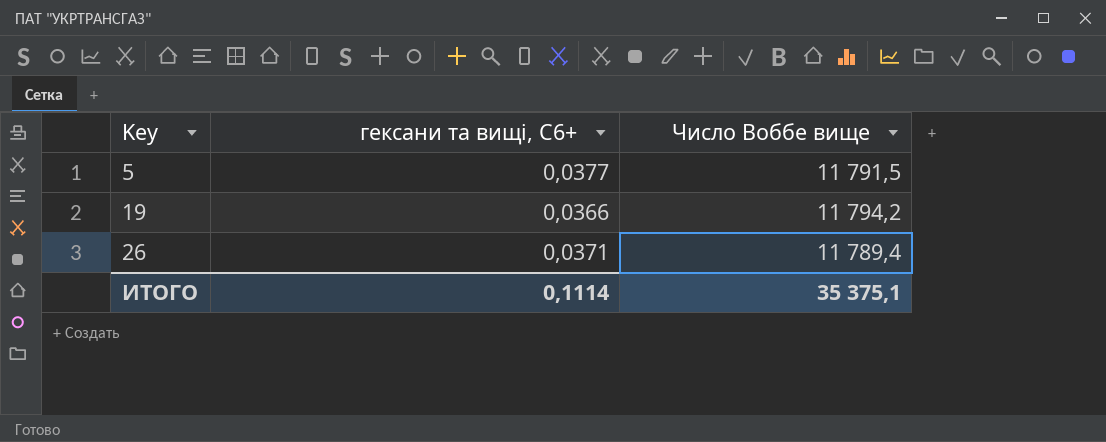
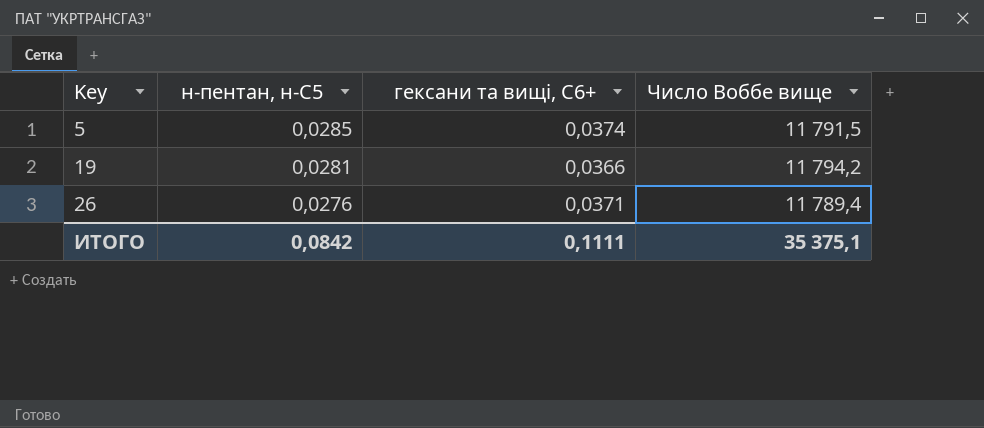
column н-пентан, н-С5 | position: none -> 2
5 | гексани та вищі, С6+: 0,0377 -> 0,0374
ИТОГО | гексани та вищі, С6+: 0,1114 -> 0,1111

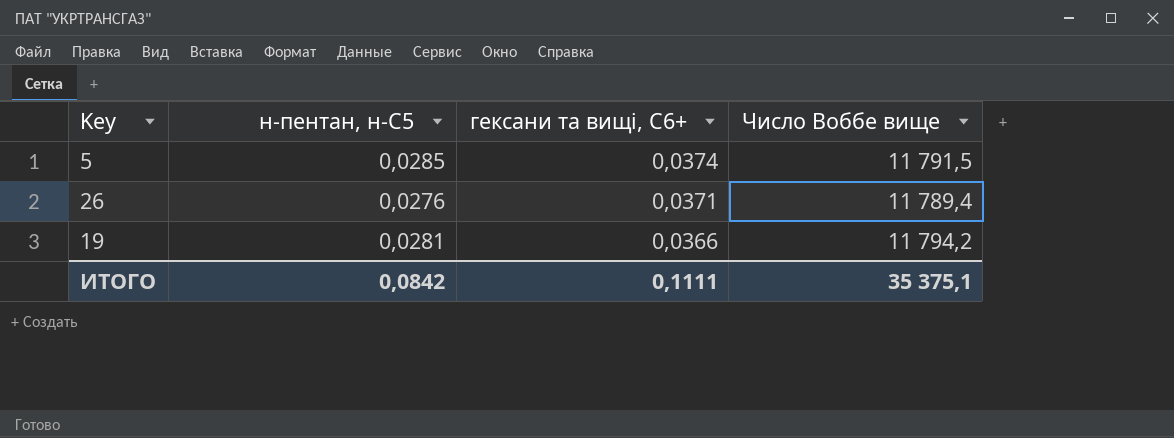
row order: Key ascending -> гексани та вищі, С6+ descending

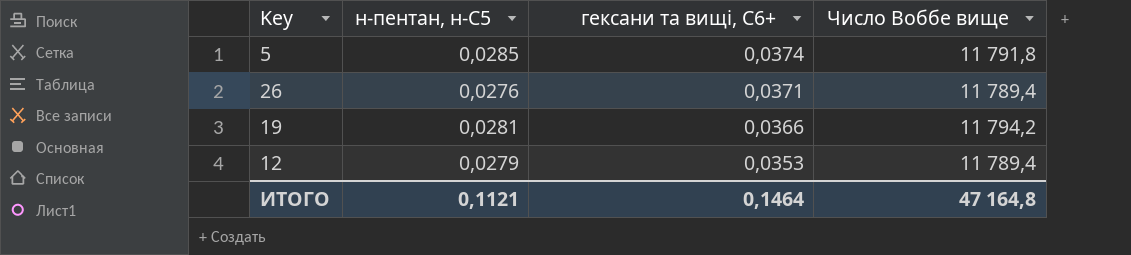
5 | Число Воббе вище: 11 791,5 -> 11 791,8
row 12: none -> 0,0279 | 0,0353 | 11 789,4
ИТОГО | н-пентан, н-С5: 0,0842 -> 0,1121
ИТОГО | гексани та вищі, С6+: 0,1111 -> 0,1464
ИТОГО | Число Воббе вище: 35 375,1 -> 47 164,8

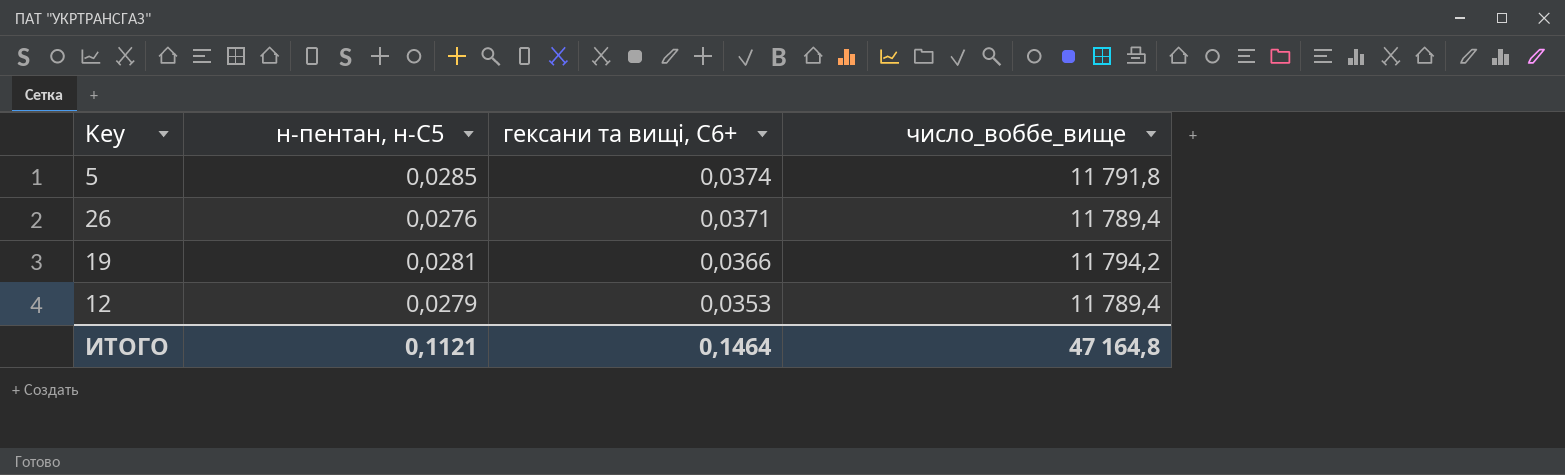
column name: Число Воббе вище -> число_воббе_вище

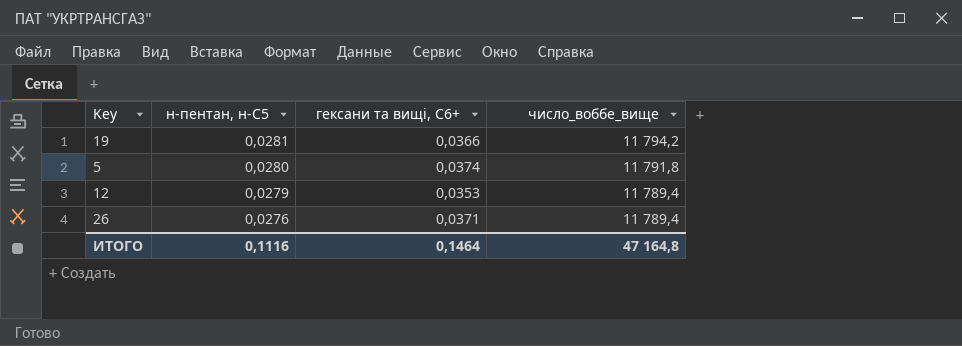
row order: гексани та вищі, С6+ descending -> н-пентан, н-С5 descending
5 | н-пентан, н-С5: 0,0285 -> 0,0280
ИТОГО | н-пентан, н-С5: 0,1121 -> 0,1116

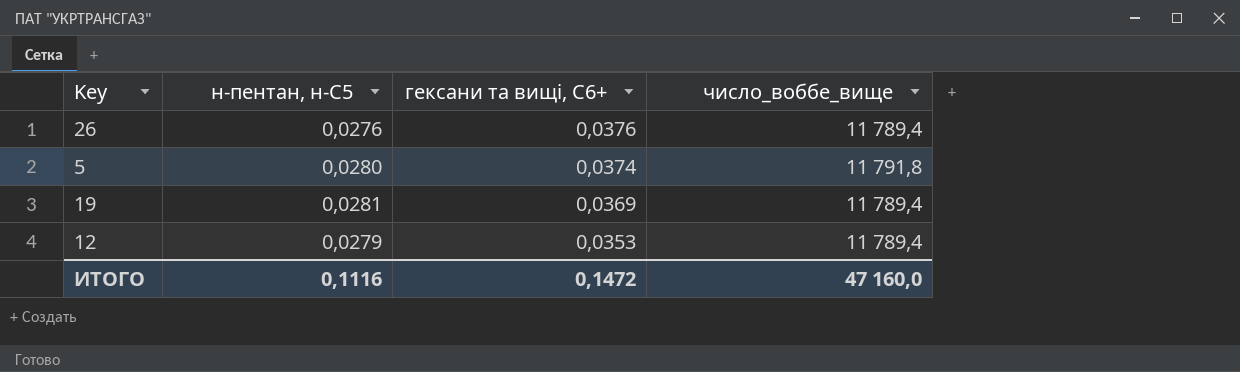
row order: н-пентан, н-С5 descending -> гексани та вищі, С6+ descending
26 | гексани та вищі, С6+: 0,0371 -> 0,0376
19 | гексани та вищі, С6+: 0,0366 -> 0,0369
19 | число_воббе_вище: 11 794,2 -> 11 789,4
ИТОГО | гексани та вищі, С6+: 0,1464 -> 0,1472
ИТОГО | число_воббе_вище: 47 164,8 -> 47 160,0

